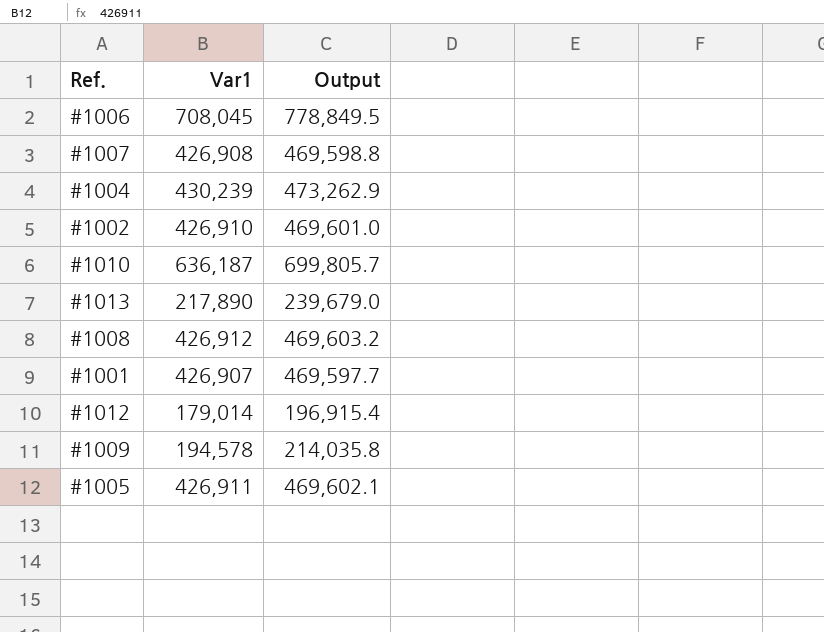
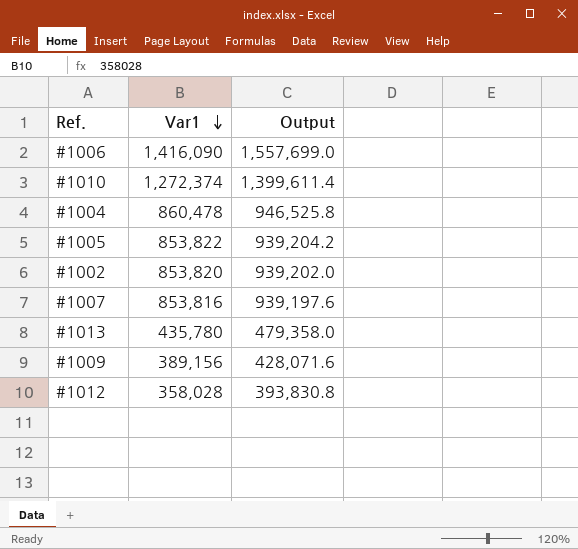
row order: none -> Var1 descending
row #1008: 426,912 | 469,603.2 -> none
row #1001: 426,907 | 469,597.7 -> none
#1006 | Var1: 708,045 -> 1,416,090
#1006 | Output: 778,849.5 -> 1,557,699.0
#1010 | Var1: 636,187 -> 1,272,374
#1010 | Output: 699,805.7 -> 1,399,611.4
#1004 | Var1: 430,239 -> 860,478
#1004 | Output: 473,262.9 -> 946,525.8
#1005 | Var1: 426,911 -> 853,822
#1005 | Output: 469,602.1 -> 939,204.2
#1002 | Var1: 426,910 -> 853,820
#1002 | Output: 469,601.0 -> 939,202.0
#1007 | Var1: 426,908 -> 853,816
#1007 | Output: 469,598.8 -> 939,197.6
#1013 | Var1: 217,890 -> 435,780
#1013 | Output: 239,679.0 -> 479,358.0
#1009 | Var1: 194,578 -> 389,156
#1009 | Output: 214,035.8 -> 428,071.6
#1012 | Var1: 179,014 -> 358,028
#1012 | Output: 196,915.4 -> 393,830.8

